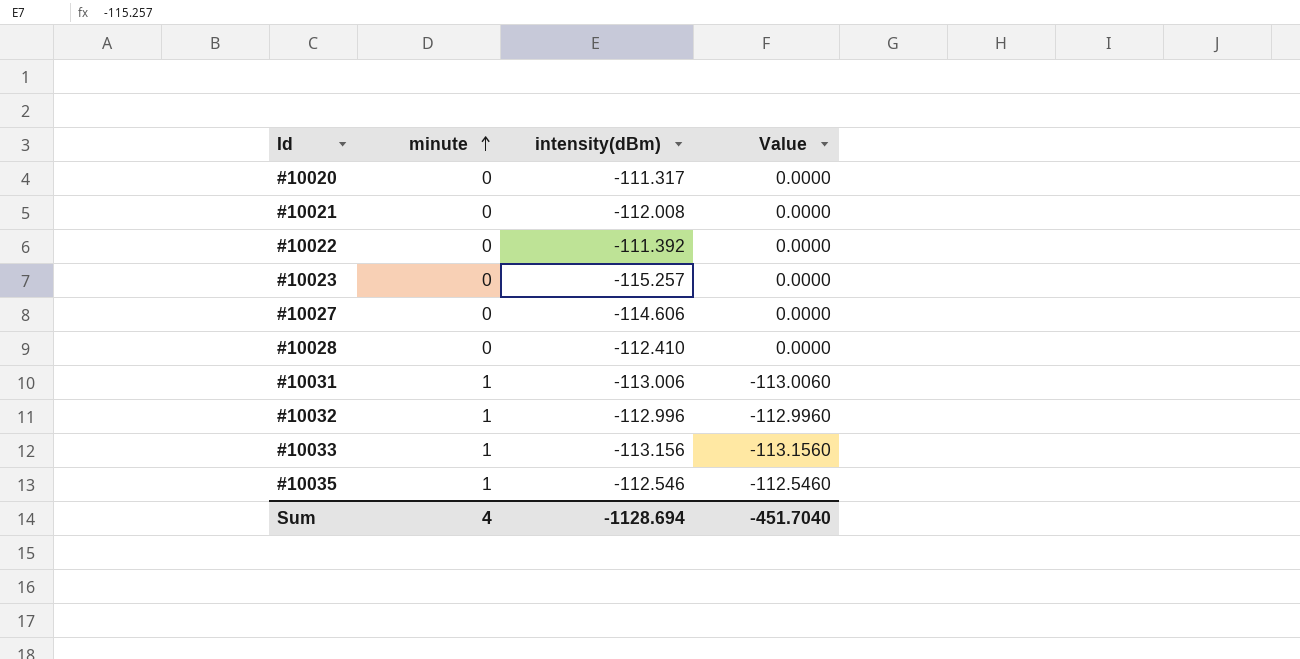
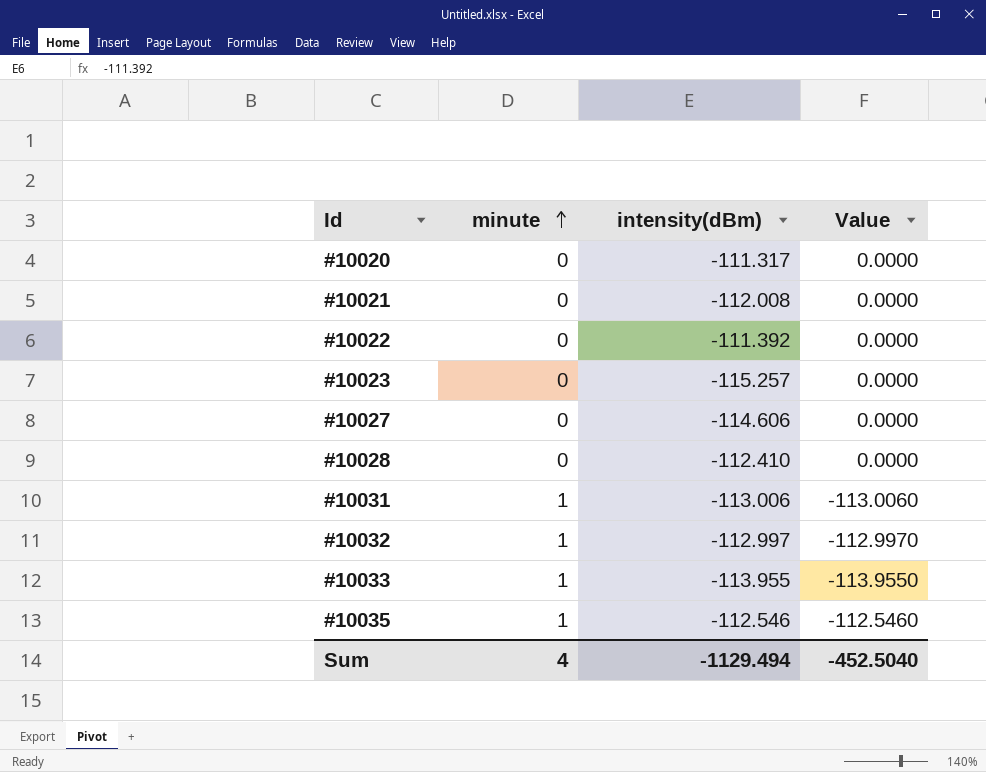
#10032 | intensity(dBm): -112.996 -> -112.997
#10032 | Value: -112.9960 -> -112.9970
#10033 | intensity(dBm): -113.156 -> -113.955
#10033 | Value: -113.1560 -> -113.9550
Sum | intensity(dBm): -1128.694 -> -1129.494
Sum | Value: -451.7040 -> -452.5040

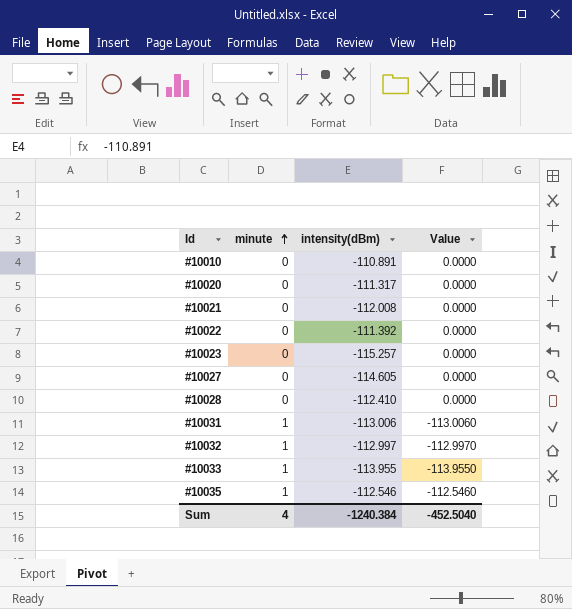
row #10010: none -> 0 | -110.891 | 0.0000
#10027 | intensity(dBm): -114.606 -> -114.605
Sum | intensity(dBm): -1129.494 -> -1240.384

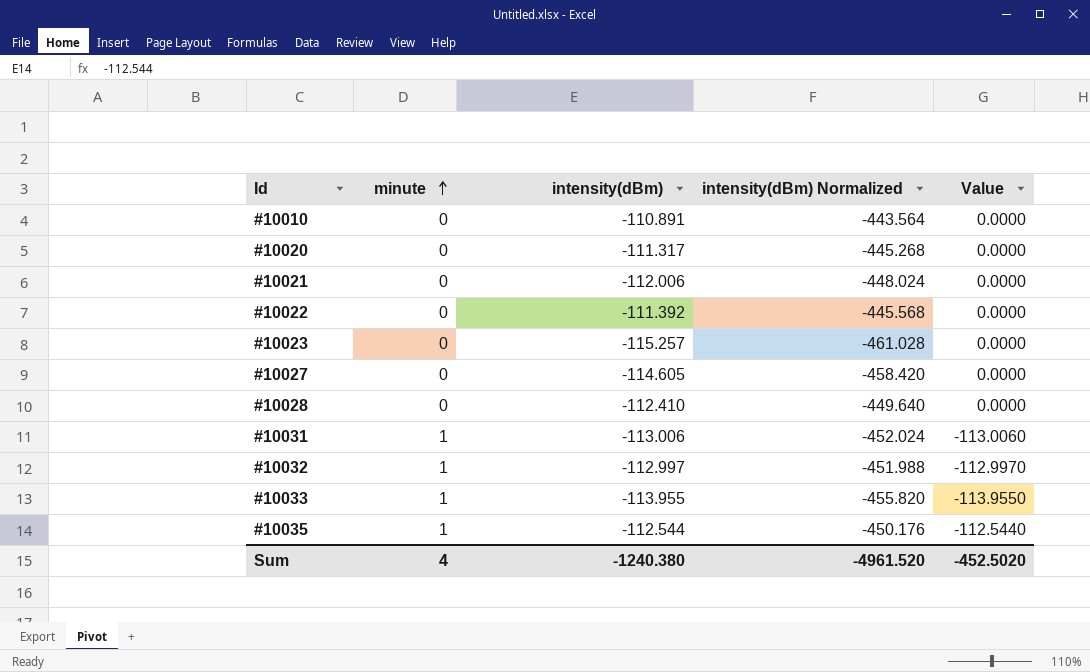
column intensity(dBm) Normalized | formula: none -> [intensity(dBm)] * 4
#10021 | intensity(dBm): -112.008 -> -112.006
#10035 | intensity(dBm): -112.546 -> -112.544
#10035 | Value: -112.5460 -> -112.5440
Sum | intensity(dBm): -1240.384 -> -1240.380
Sum | Value: -452.5040 -> -452.5020

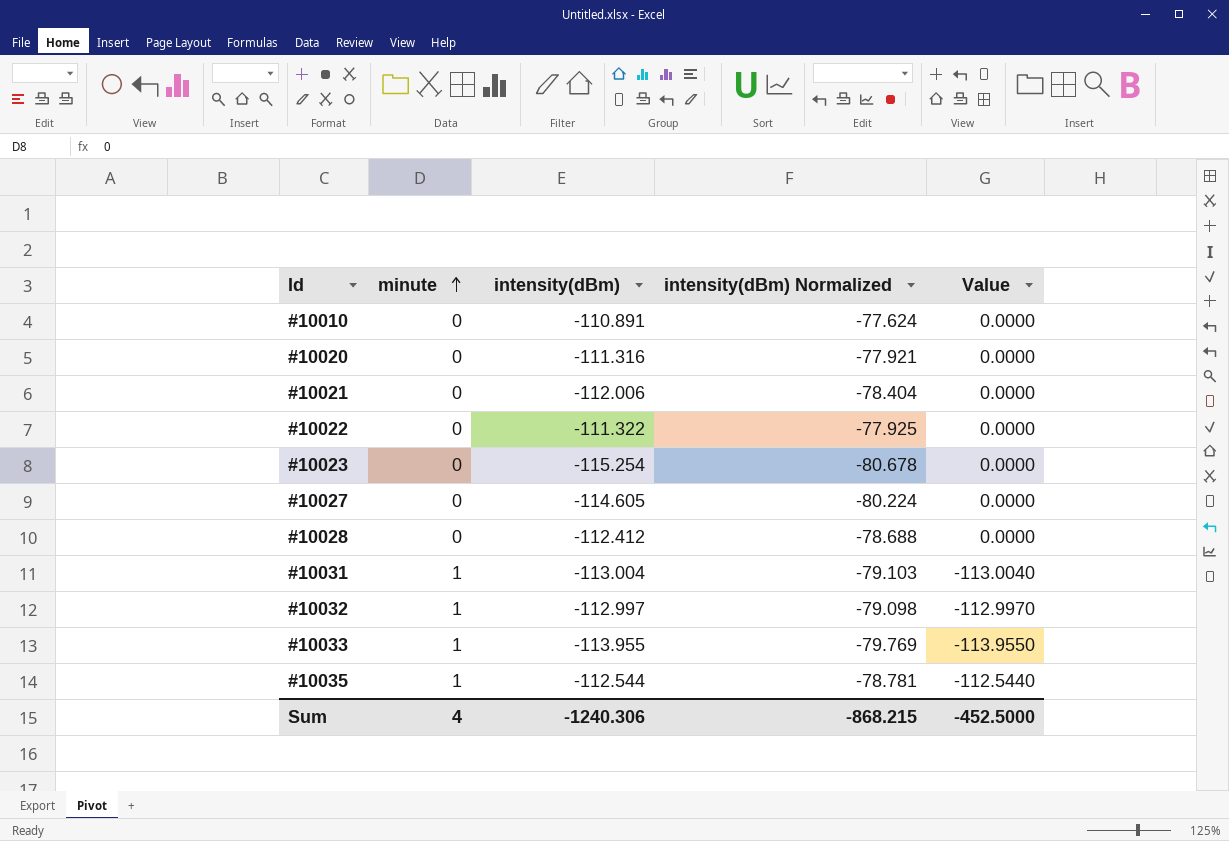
column intensity(dBm) Normalized | formula: [intensity(dBm)] * 4 -> [intensity(dBm)] * 0.7
#10020 | intensity(dBm): -111.317 -> -111.316
#10022 | intensity(dBm): -111.392 -> -111.322
#10023 | intensity(dBm): -115.257 -> -115.254
#10028 | intensity(dBm): -112.410 -> -112.412
#10031 | intensity(dBm): -113.006 -> -113.004
#10031 | Value: -113.0060 -> -113.0040
Sum | intensity(dBm): -1240.380 -> -1240.306
Sum | intensity(dBm) Normalized: -4961.520 -> -868.215
Sum | Value: -452.5020 -> -452.5000

